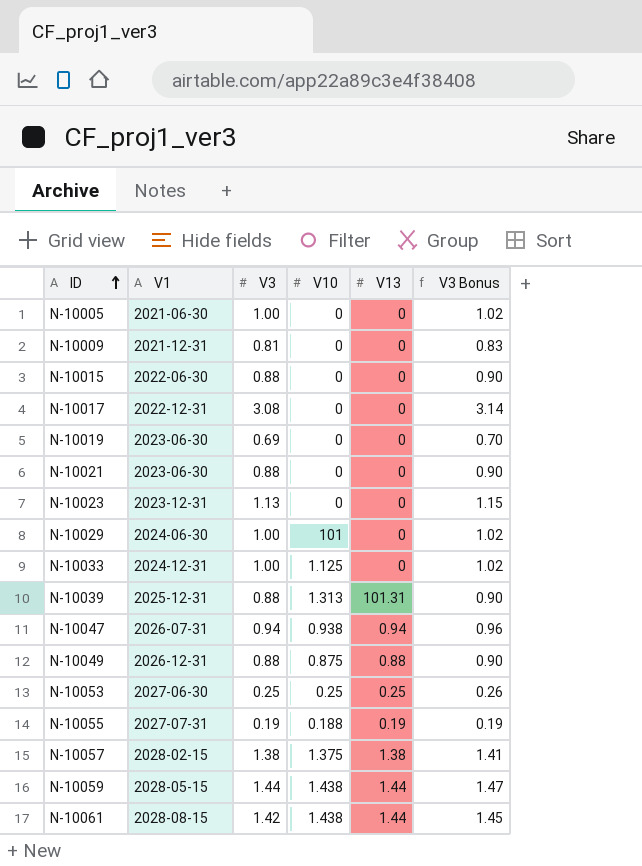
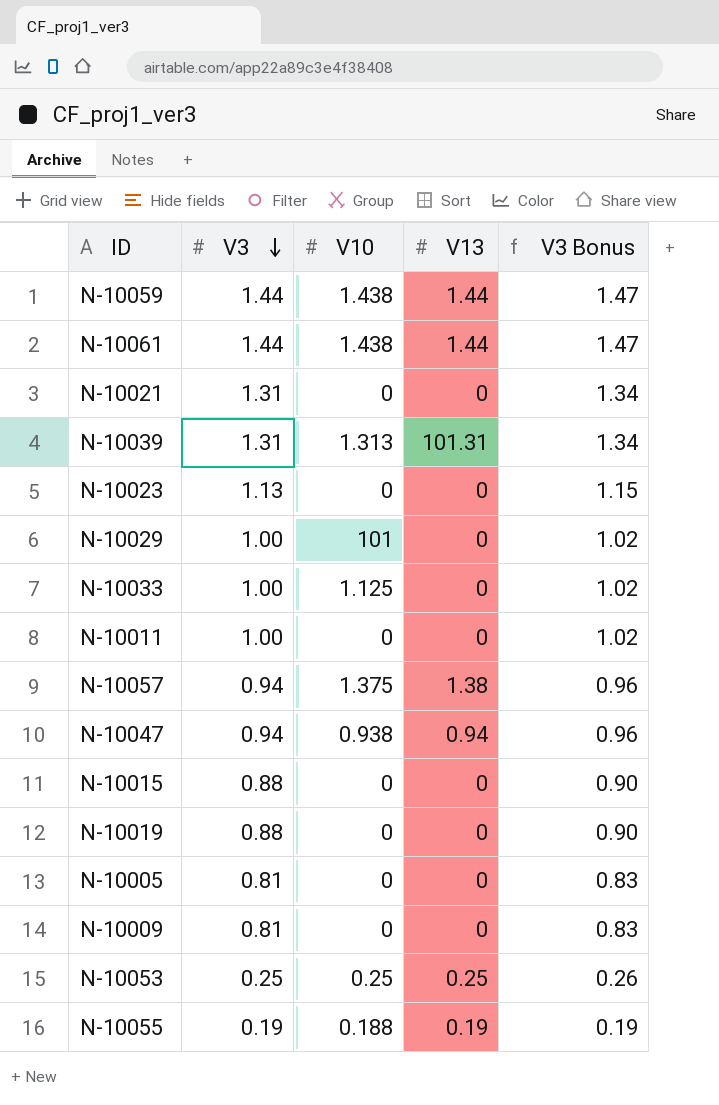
row order: ID ascending -> V3 descending
column V1 | position: 2 -> none
row N-10017: 2022-12-31 | 3.08 | 0 | 0 | 3.14 -> none
row N-10049: 2026-12-31 | 0.88 | 0.875 | 0.88 | 0.90 -> none
N-10061 | V3: 1.42 -> 1.44
N-10061 | V3 Bonus: 1.45 -> 1.47
N-10021 | V3: 0.88 -> 1.31
N-10021 | V3 Bonus: 0.90 -> 1.34
N-10039 | V3: 0.88 -> 1.31
N-10039 | V3 Bonus: 0.90 -> 1.34
row N-10011: none -> 1.00 | 0 | 0 | 1.02
N-10057 | V3: 1.38 -> 0.94
N-10057 | V3 Bonus: 1.41 -> 0.96
N-10019 | V3: 0.69 -> 0.88
N-10019 | V3 Bonus: 0.70 -> 0.90
N-10005 | V3: 1.00 -> 0.81
N-10005 | V3 Bonus: 1.02 -> 0.83

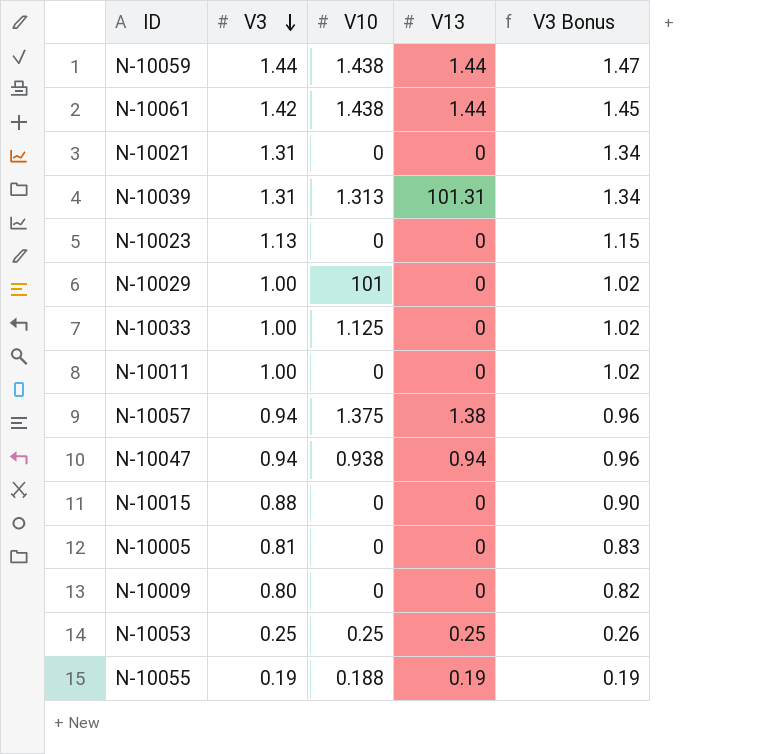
row N-10019: 0.88 | 0 | 0 | 0.90 -> none
N-10061 | V3: 1.44 -> 1.42
N-10061 | V3 Bonus: 1.47 -> 1.45
N-10009 | V3: 0.81 -> 0.80
N-10009 | V3 Bonus: 0.83 -> 0.82

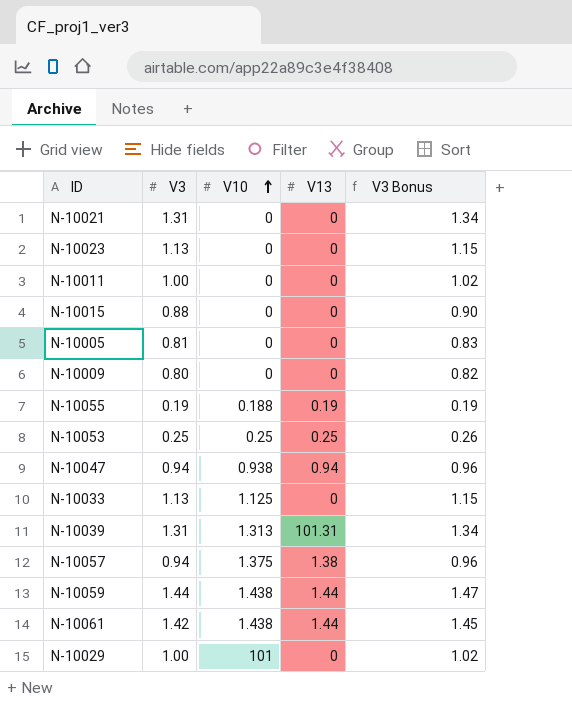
row order: V3 descending -> V10 ascending
N-10033 | V3: 1.00 -> 1.13
N-10033 | V3 Bonus: 1.02 -> 1.15

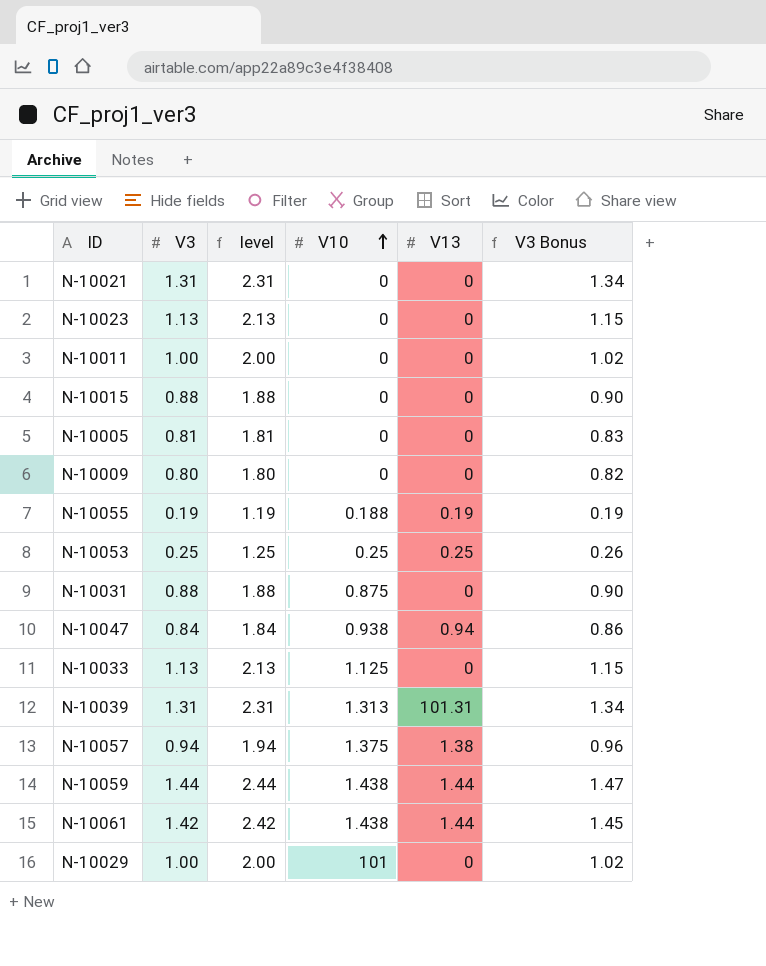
column level | formula: none -> [V3] + 1
row N-10031: none -> 0.88 | 1.88 | 0.875 | 0 | 0.90
N-10047 | V3: 0.94 -> 0.84
N-10047 | V3 Bonus: 0.96 -> 0.86

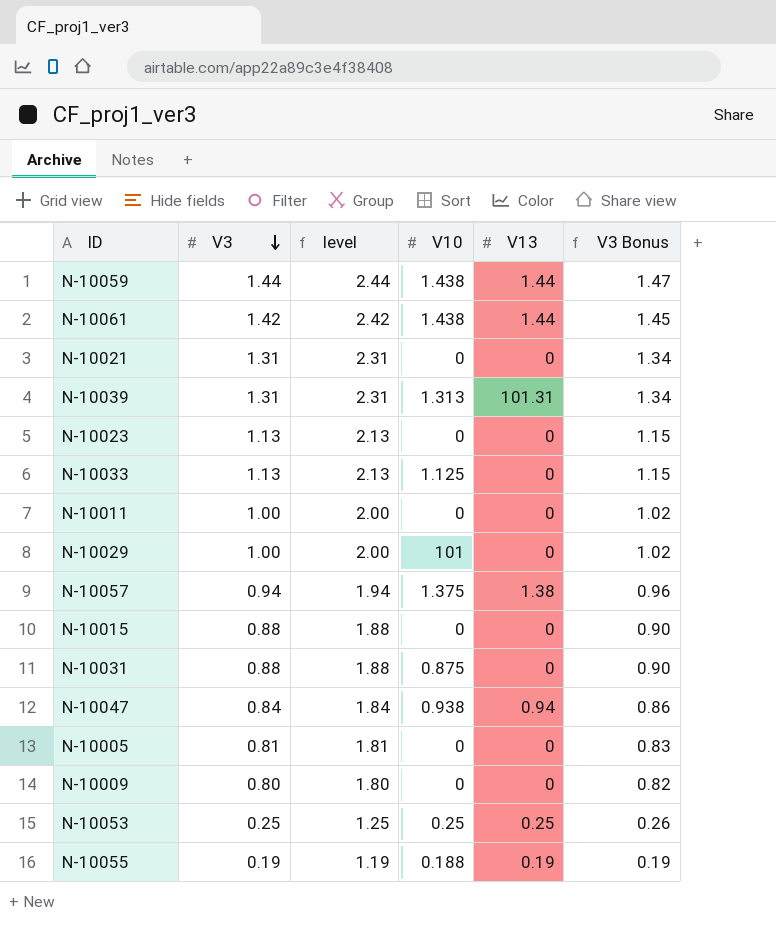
row order: V10 ascending -> V3 descending

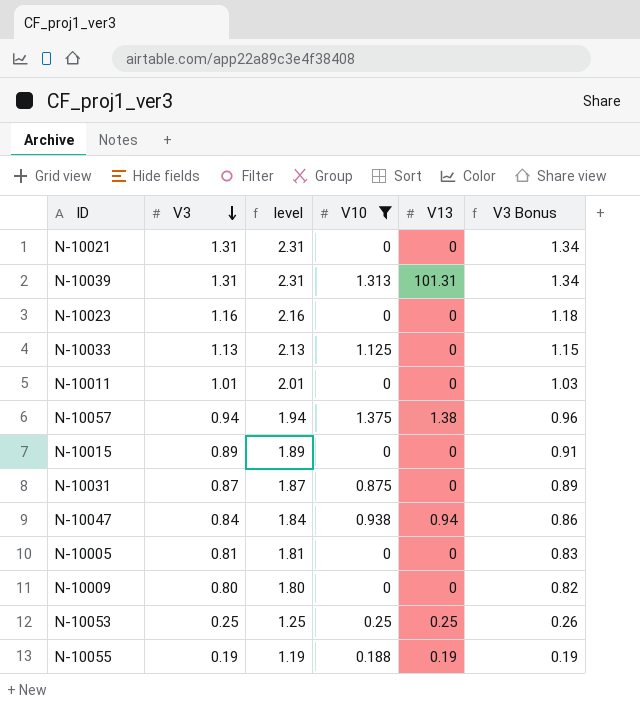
filter: none -> V10 <= 1.375
N-10023 | V3: 1.13 -> 1.16
N-10023 | level: 2.13 -> 2.16
N-10023 | V3 Bonus: 1.15 -> 1.18
N-10011 | V3: 1.00 -> 1.01
N-10011 | level: 2.00 -> 2.01
N-10011 | V3 Bonus: 1.02 -> 1.03
N-10015 | V3: 0.88 -> 0.89
N-10015 | level: 1.88 -> 1.89
N-10015 | V3 Bonus: 0.90 -> 0.91
N-10031 | V3: 0.88 -> 0.87
N-10031 | level: 1.88 -> 1.87
N-10031 | V3 Bonus: 0.90 -> 0.89

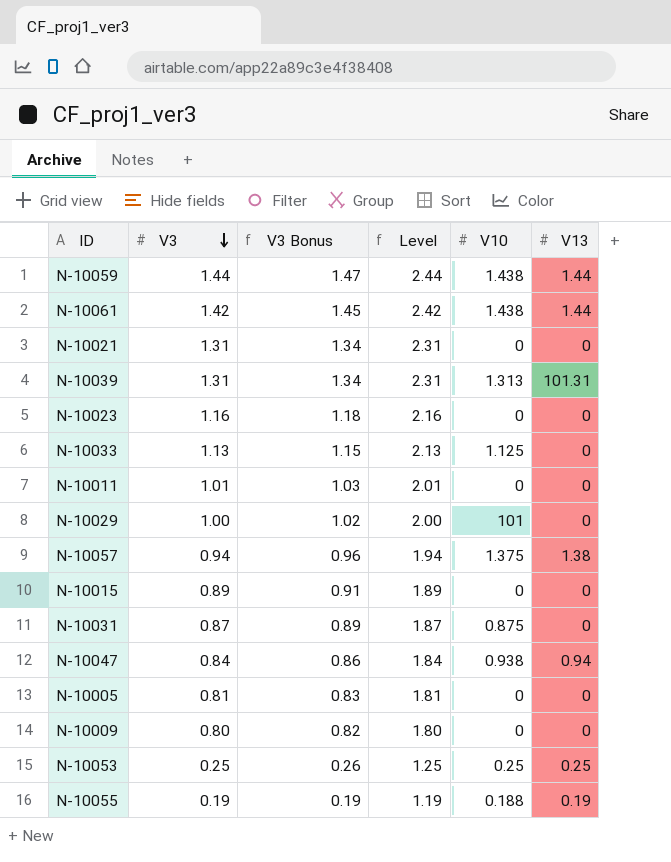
filter: V10 <= 1.375 -> none
column V3 Bonus | position: 6 -> 3
column name: level -> Level

